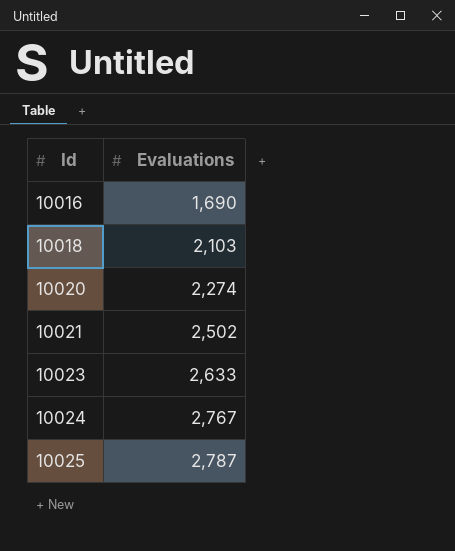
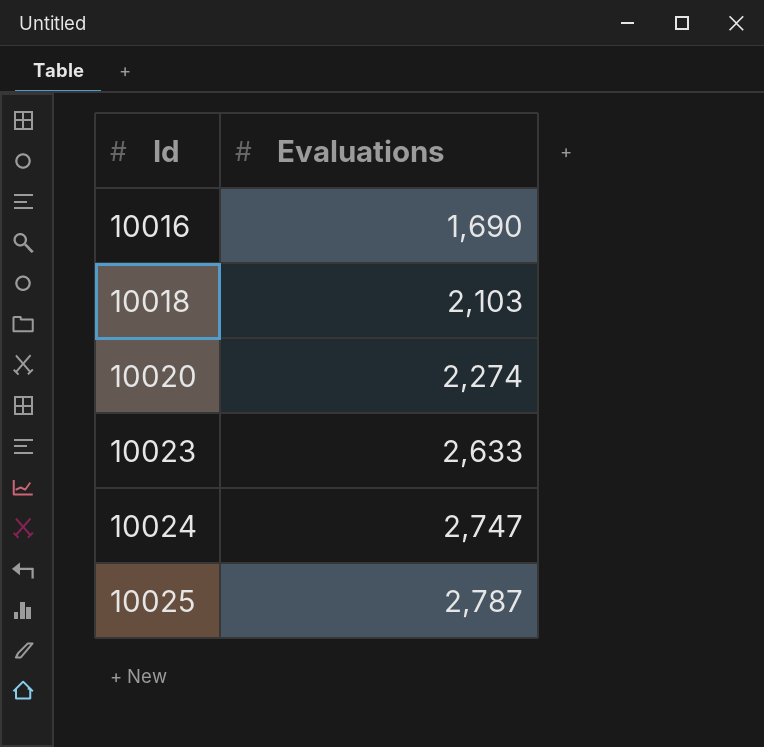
row 10021: 2,502 -> none
10024 | Evaluations: 2,767 -> 2,747

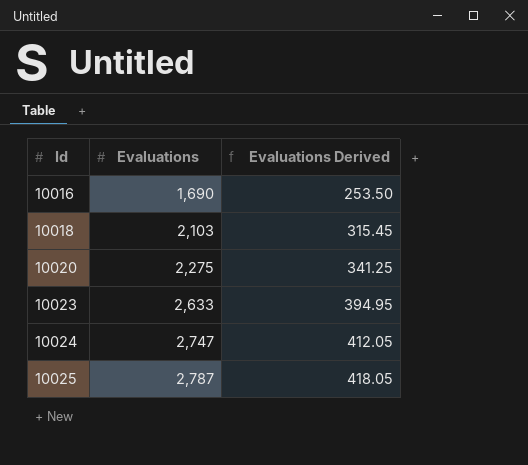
column Evaluations Derived | formula: none -> [Evaluations] * 0.15
10020 | Evaluations: 2,274 -> 2,275

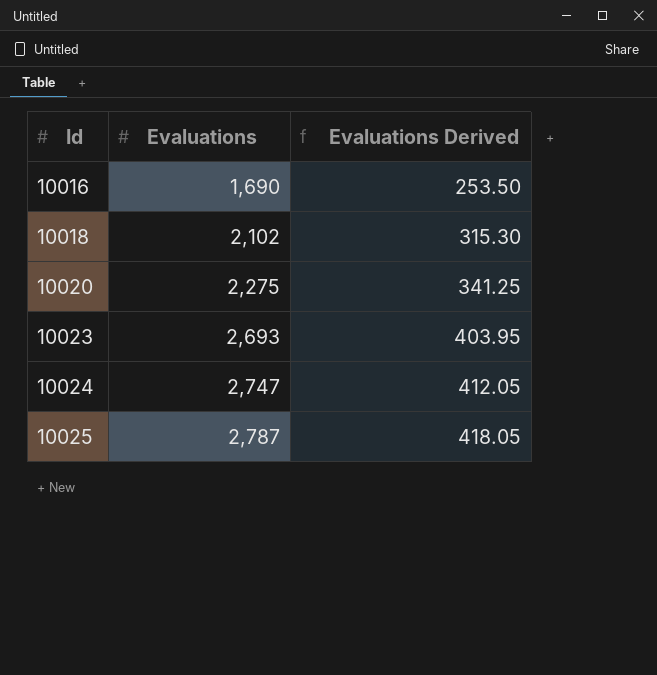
10018 | Evaluations: 2,103 -> 2,102
10018 | Evaluations Derived: 315.45 -> 315.30
10023 | Evaluations: 2,633 -> 2,693
10023 | Evaluations Derived: 394.95 -> 403.95

